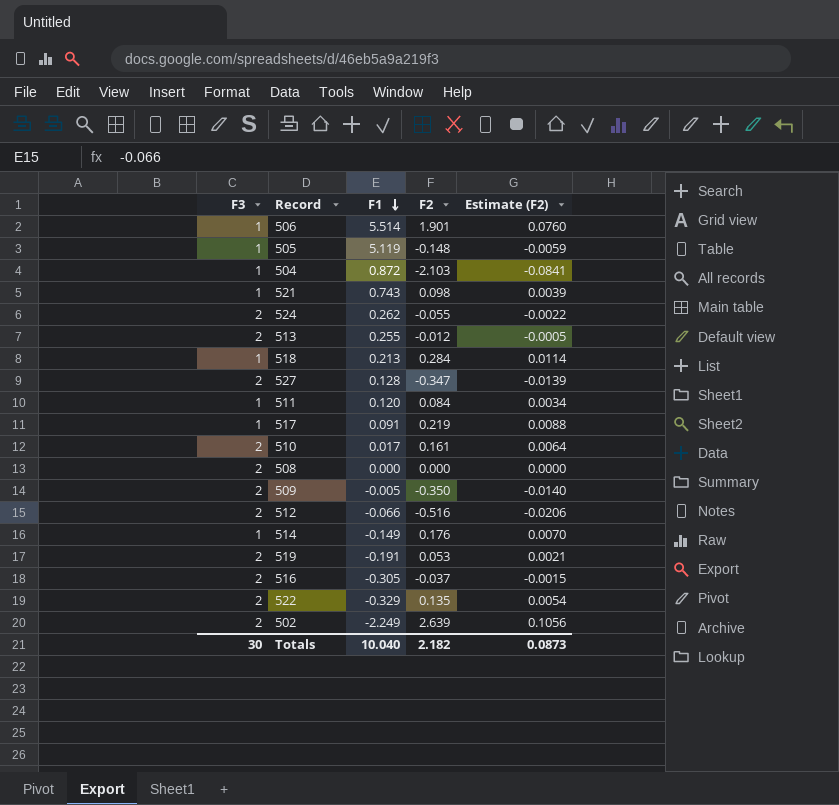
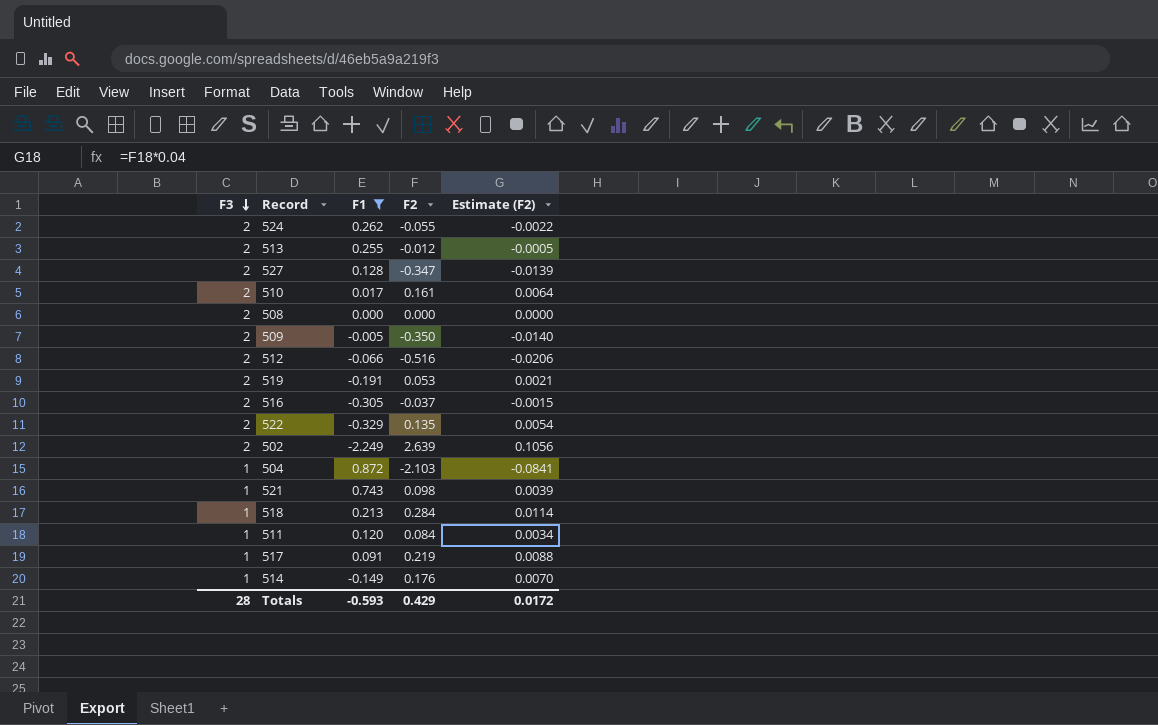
filter: none -> F1 <= 0.872
row order: F1 descending -> F3 descending
Totals | F3: 30 -> 28
Totals | F1: 10.040 -> -0.593
Totals | F2: 2.182 -> 0.429
Totals | Estimate (F2): 0.0873 -> 0.0172

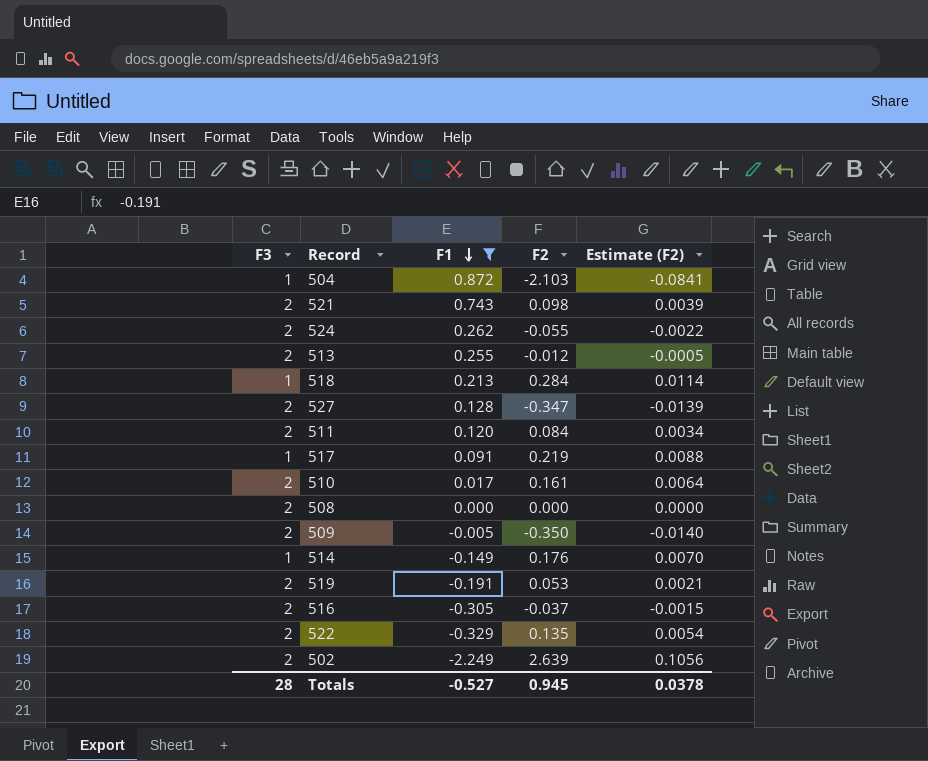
row order: F3 descending -> F1 descending
row 512: 2 | -0.066 | -0.516 | -0.0206 -> none
521 | F3: 1 -> 2
511 | F3: 1 -> 2
Totals | F1: -0.593 -> -0.527
Totals | F2: 0.429 -> 0.945
Totals | Estimate (F2): 0.0172 -> 0.0378

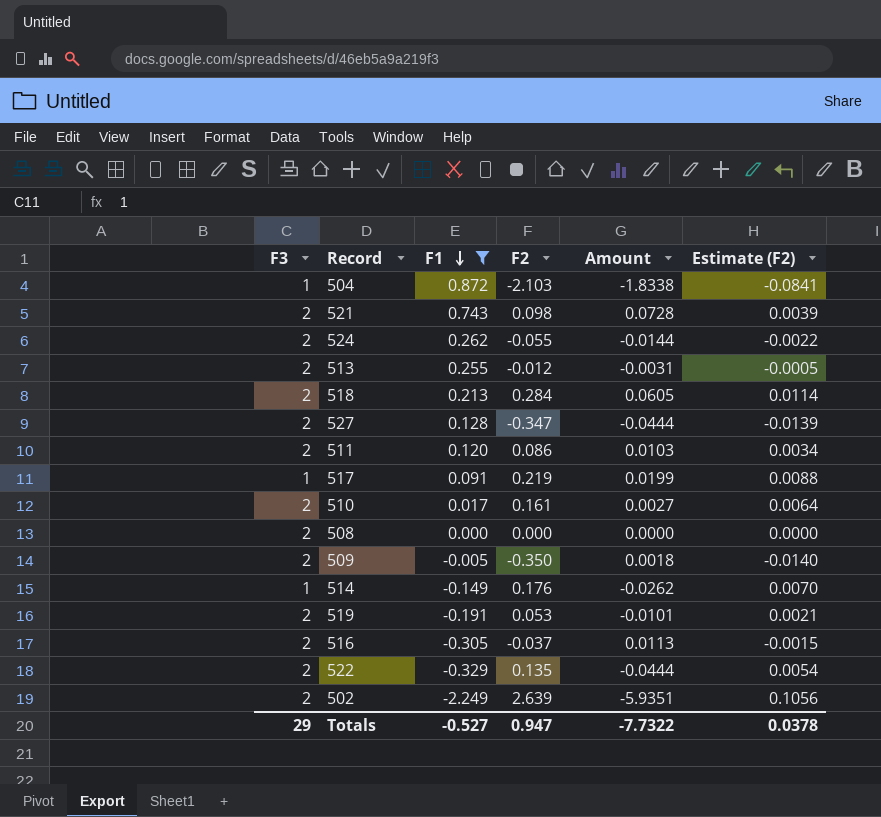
column Amount | formula: none -> [F1] * [F2]
518 | F3: 1 -> 2
511 | F2: 0.084 -> 0.086
Totals | F3: 28 -> 29
Totals | F2: 0.945 -> 0.947

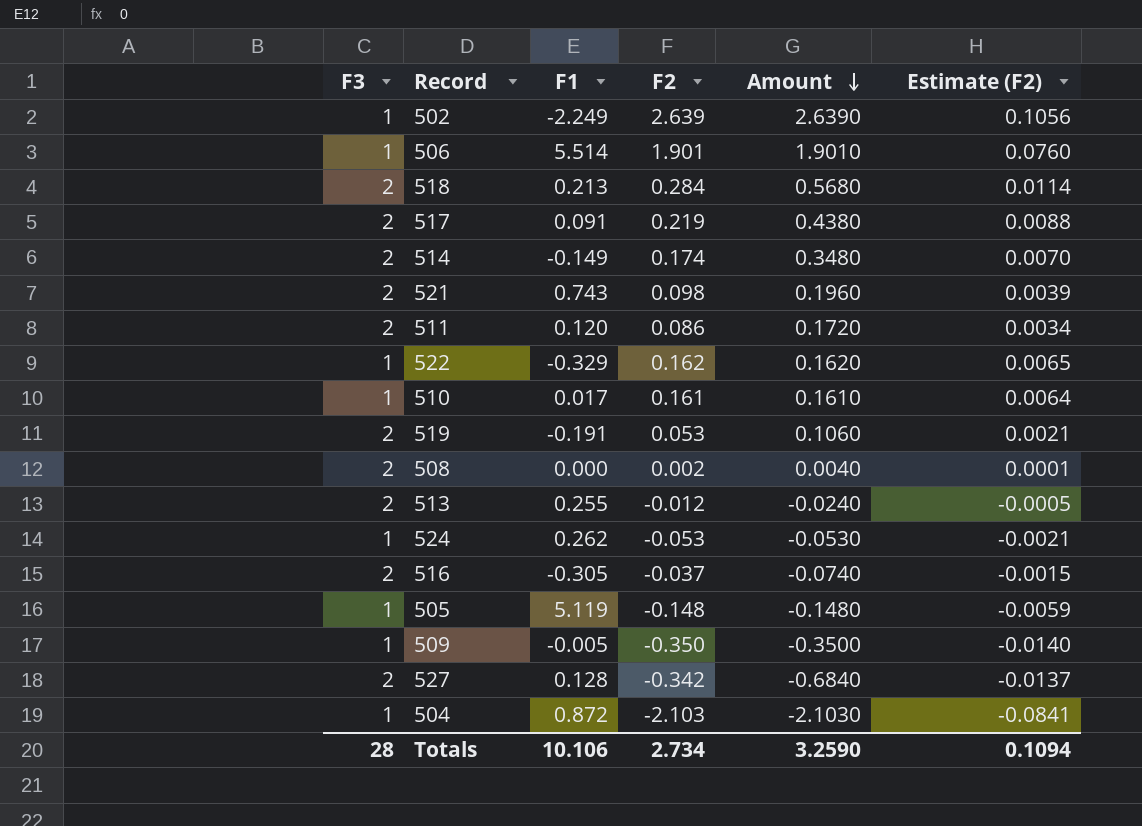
filter: F1 <= 0.872 -> none
row order: F1 descending -> Amount descending
column Amount | formula: [F1] * [F2] -> [F3] * [F2]
502 | F3: 2 -> 1
517 | F3: 1 -> 2
514 | F3: 1 -> 2
514 | F2: 0.176 -> 0.174
522 | F3: 2 -> 1
522 | F2: 0.135 -> 0.162
522 | Estimate (F2): 0.0054 -> 0.0065
510 | F3: 2 -> 1
508 | F2: 0.000 -> 0.002
508 | Estimate (F2): 0.0000 -> 0.0001
524 | F3: 2 -> 1
524 | F2: -0.055 -> -0.053
524 | Estimate (F2): -0.0022 -> -0.0021
509 | F3: 2 -> 1
527 | F2: -0.347 -> -0.342
527 | Estimate (F2): -0.0139 -> -0.0137
Totals | F3: 29 -> 28
Totals | F1: -0.527 -> 10.106
Totals | F2: 0.947 -> 2.734
Totals | Amount: -7.7322 -> 3.2590
Totals | Estimate (F2): 0.0378 -> 0.1094

